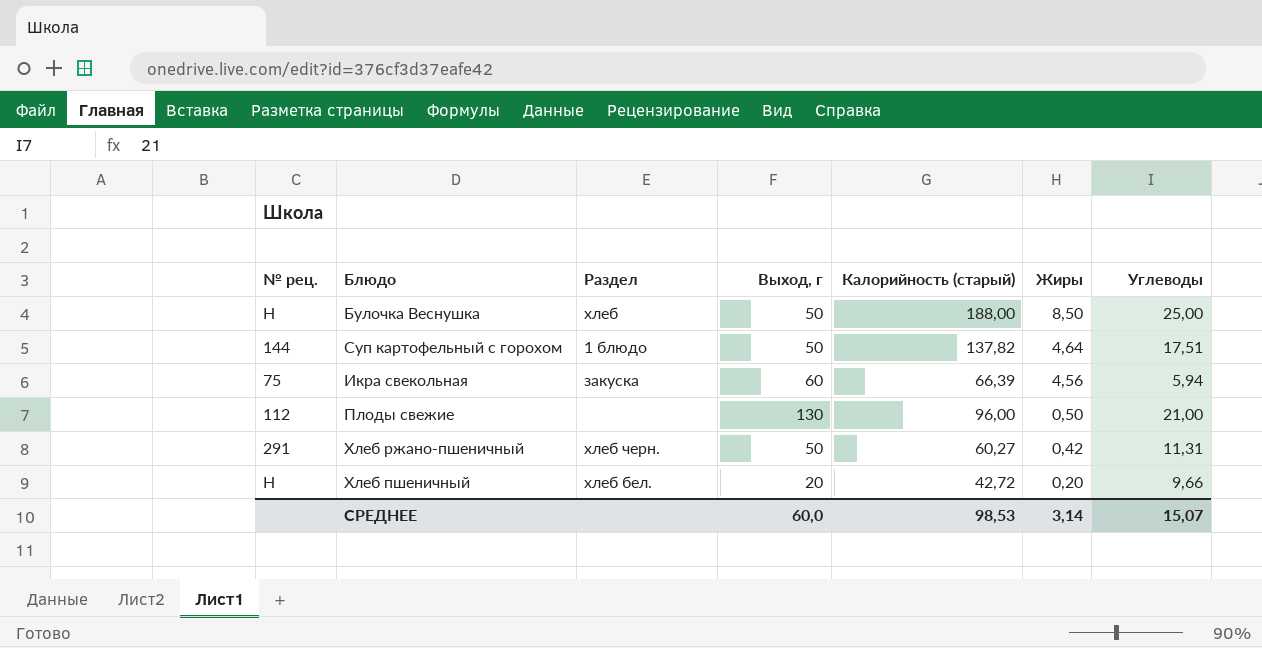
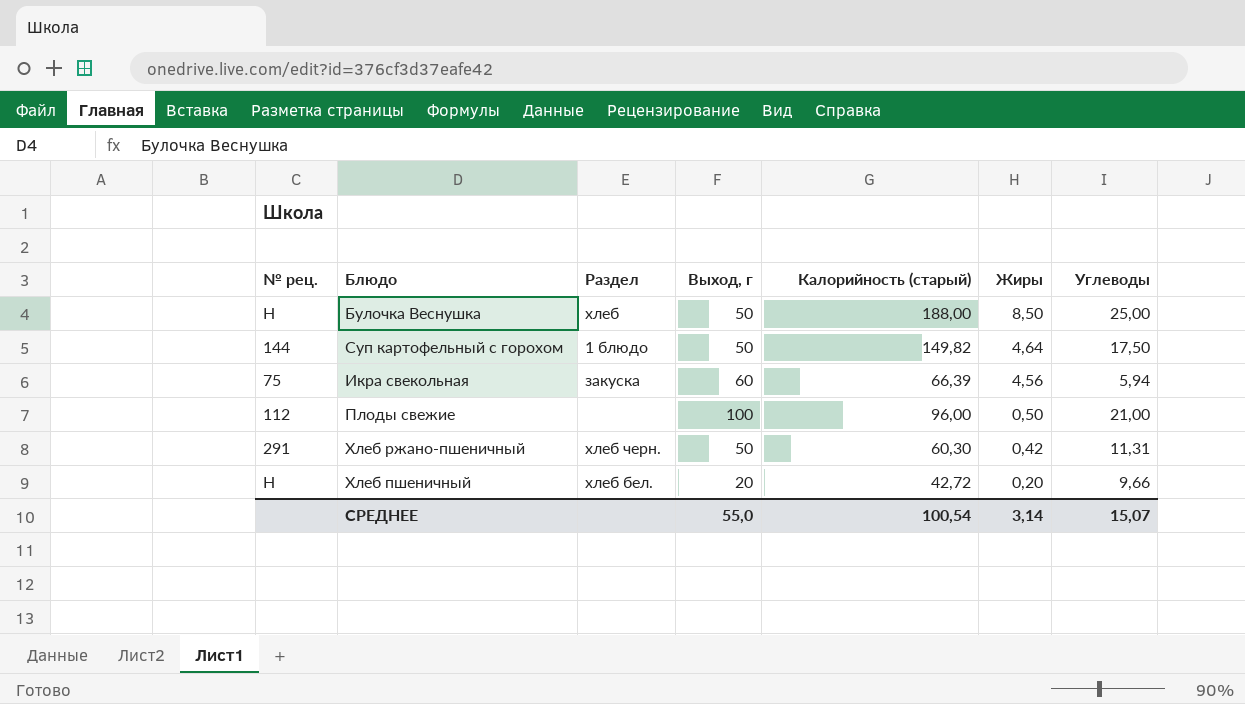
Суп картофельный с горохом | Калорийность (старый): 137,82 -> 149,82
Суп картофельный с горохом | Углеводы: 17,51 -> 17,50
Плоды свежие | Выход, г: 130 -> 100
Хлеб ржано-пшеничный | Калорийность (старый): 60,27 -> 60,30
СРЕДНЕЕ | Выход, г: 60,0 -> 55,0
СРЕДНЕЕ | Калорийность (старый): 98,53 -> 100,54

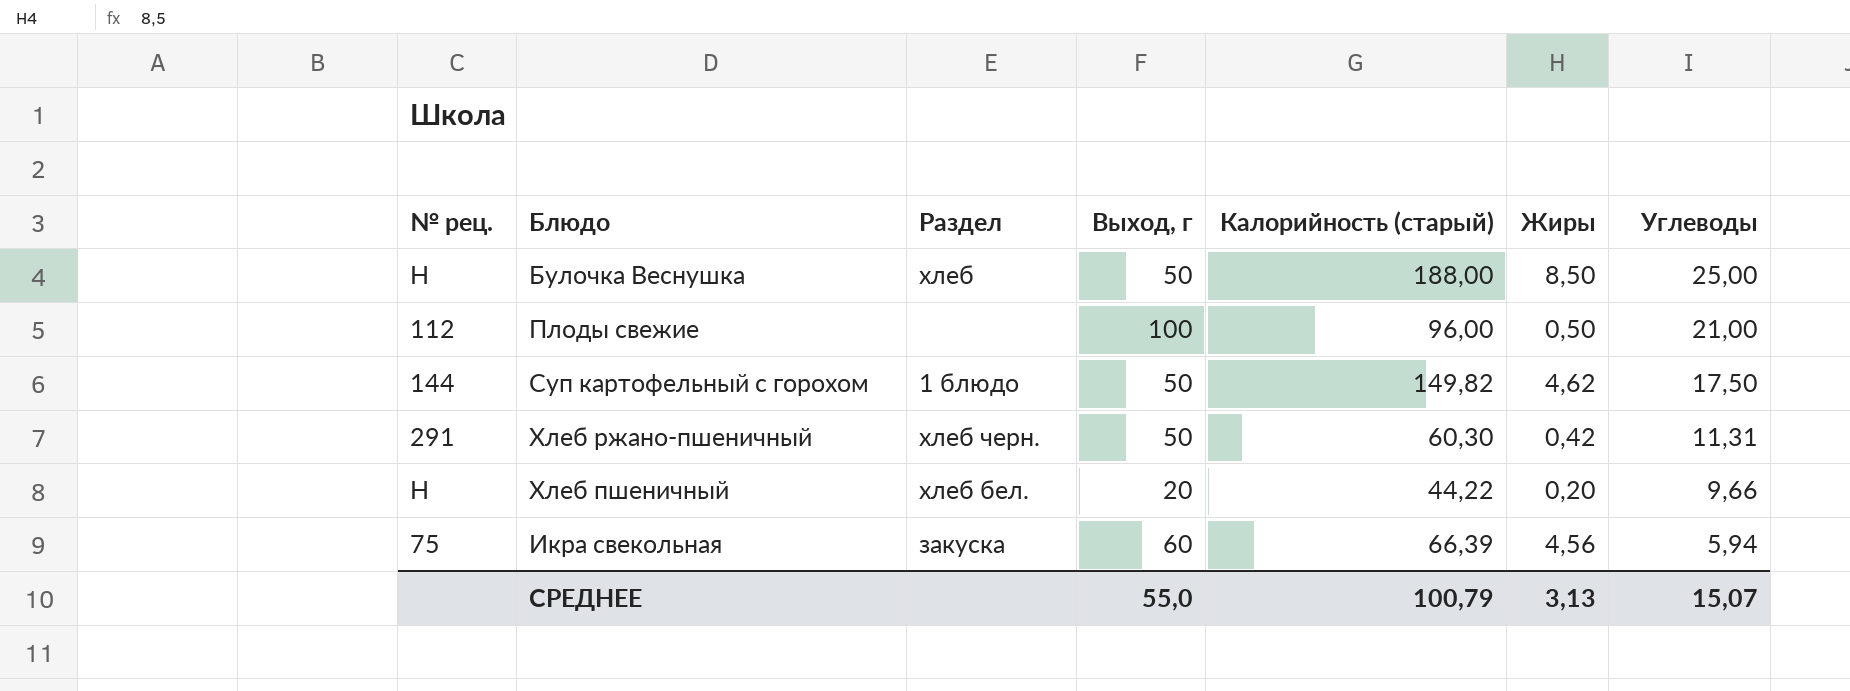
row order: Жиры descending -> Углеводы descending
Суп картофельный с горохом | Жиры: 4,64 -> 4,62
Хлеб пшеничный | Калорийность (старый): 42,72 -> 44,22
СРЕДНЕЕ | Калорийность (старый): 100,54 -> 100,79
СРЕДНЕЕ | Жиры: 3,14 -> 3,13

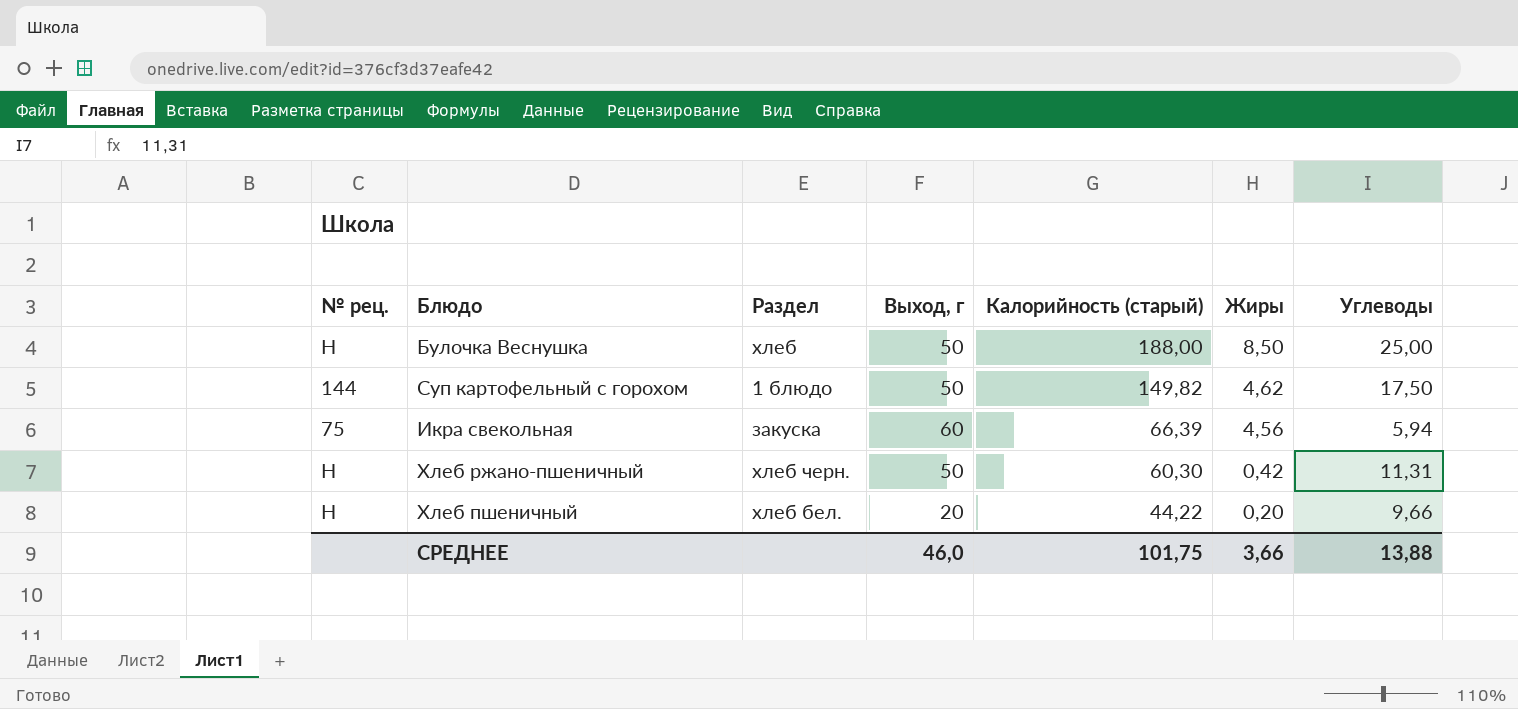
row order: Углеводы descending -> Калорийность (старый) descending
row Плоды свежие: 112 | none | 100 | 96,00 | 0,50 | 21,00 -> none
Хлеб ржано-пшеничный | № рец.: 291 -> Н
СРЕДНЕЕ | Выход, г: 55,0 -> 46,0
СРЕДНЕЕ | Калорийность (старый): 100,79 -> 101,75
СРЕДНЕЕ | Жиры: 3,13 -> 3,66
СРЕДНЕЕ | Углеводы: 15,07 -> 13,88

